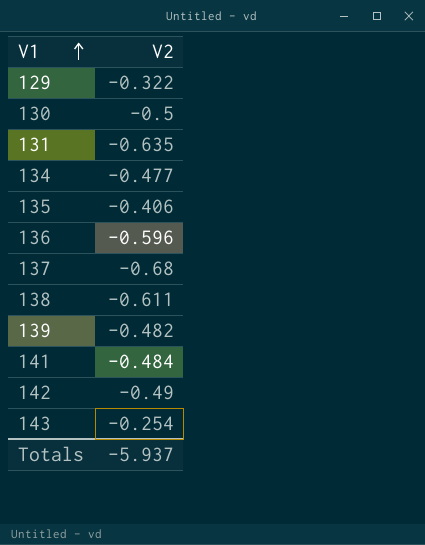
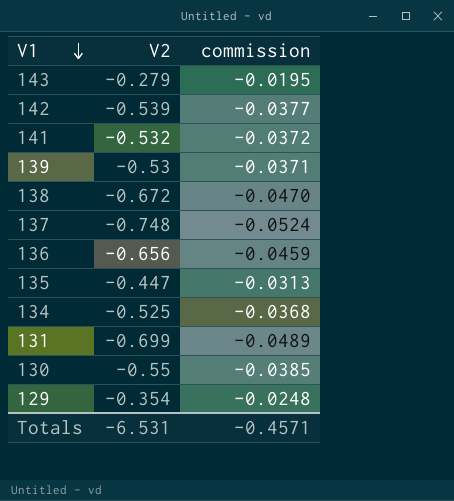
row order: V1 ascending -> V1 descending
column commission | formula: none -> [V2] * 0.07
143 | V2: -0.254 -> -0.279
142 | V2: -0.49 -> -0.539
141 | V2: -0.484 -> -0.532
139 | V2: -0.482 -> -0.53
138 | V2: -0.611 -> -0.672
137 | V2: -0.68 -> -0.748
136 | V2: -0.596 -> -0.656
135 | V2: -0.406 -> -0.447
134 | V2: -0.477 -> -0.525
131 | V2: -0.635 -> -0.699
130 | V2: -0.5 -> -0.55
129 | V2: -0.322 -> -0.354
Totals | V2: -5.937 -> -6.531

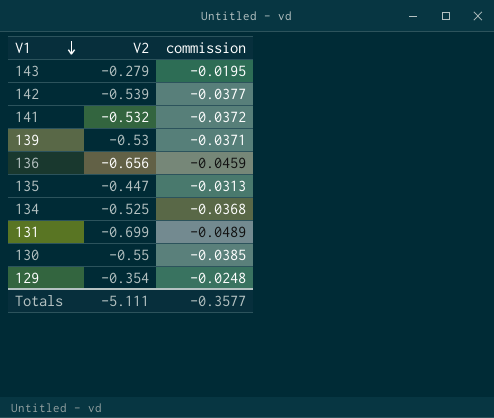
row 138: -0.672 | -0.0470 -> none
row 137: -0.748 | -0.0524 -> none
Totals | V2: -6.531 -> -5.111
Totals | commission: -0.4571 -> -0.3577

